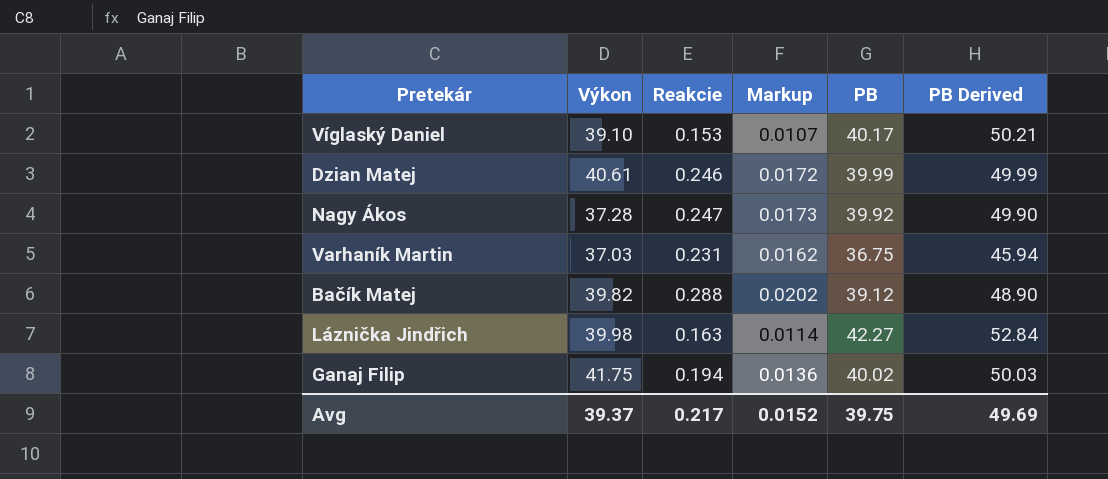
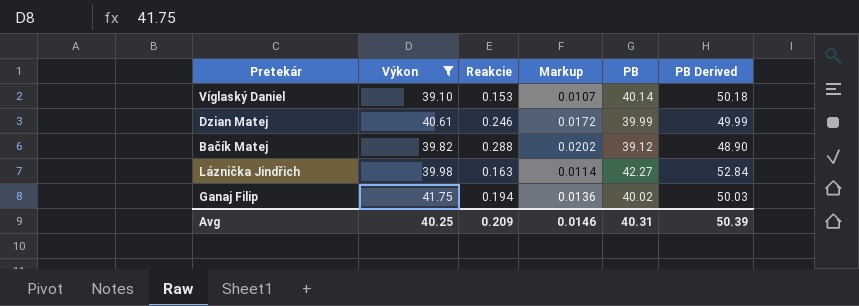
filter: none -> Výkon >= 39.10
Víglaský Daniel | PB: 40.17 -> 40.14
Víglaský Daniel | PB Derived: 50.21 -> 50.18
Avg | Výkon: 39.37 -> 40.25
Avg | Reakcie: 0.217 -> 0.209
Avg | Markup: 0.0152 -> 0.0146
Avg | PB: 39.75 -> 40.31
Avg | PB Derived: 49.69 -> 50.39

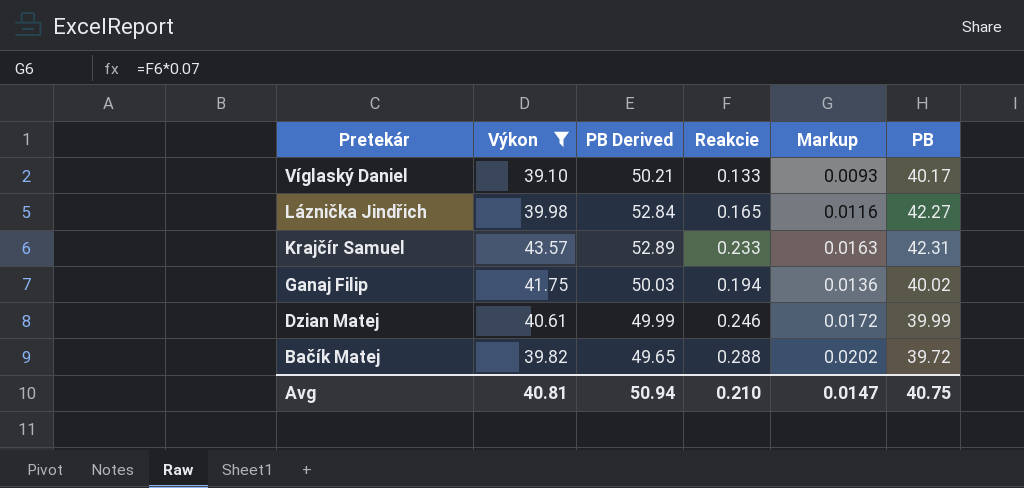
row order: none -> Pretekár descending
column PB Derived | position: 6 -> 3
Víglaský Daniel | PB Derived: 50.18 -> 50.21
Víglaský Daniel | Reakcie: 0.153 -> 0.133
Víglaský Daniel | Markup: 0.0107 -> 0.0093
Víglaský Daniel | PB: 40.14 -> 40.17
Láznička Jindřich | Reakcie: 0.163 -> 0.165
Láznička Jindřich | Markup: 0.0114 -> 0.0116
row Krajčír Samuel: none -> 43.57 | 52.89 | 0.233 | 0.0163 | 42.31
Bačík Matej | PB Derived: 48.90 -> 49.65
Bačík Matej | PB: 39.12 -> 39.72
Avg | Výkon: 40.25 -> 40.81
Avg | PB Derived: 50.39 -> 50.94
Avg | Reakcie: 0.209 -> 0.210
Avg | Markup: 0.0146 -> 0.0147
Avg | PB: 40.31 -> 40.75

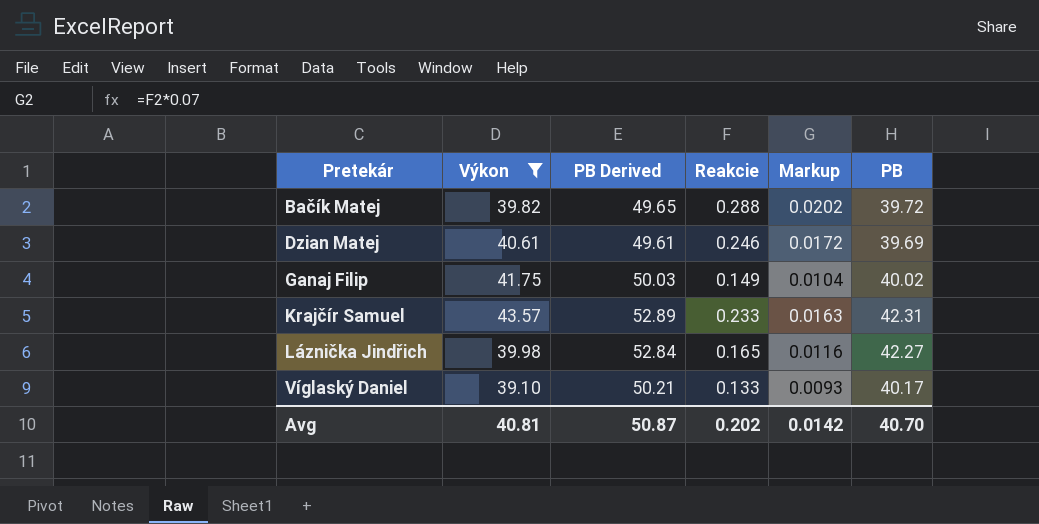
row order: Pretekár descending -> Pretekár ascending
Dzian Matej | PB Derived: 49.99 -> 49.61
Dzian Matej | PB: 39.99 -> 39.69
Ganaj Filip | Reakcie: 0.194 -> 0.149
Ganaj Filip | Markup: 0.0136 -> 0.0104
Avg | PB Derived: 50.94 -> 50.87
Avg | Reakcie: 0.210 -> 0.202
Avg | Markup: 0.0147 -> 0.0142
Avg | PB: 40.75 -> 40.70

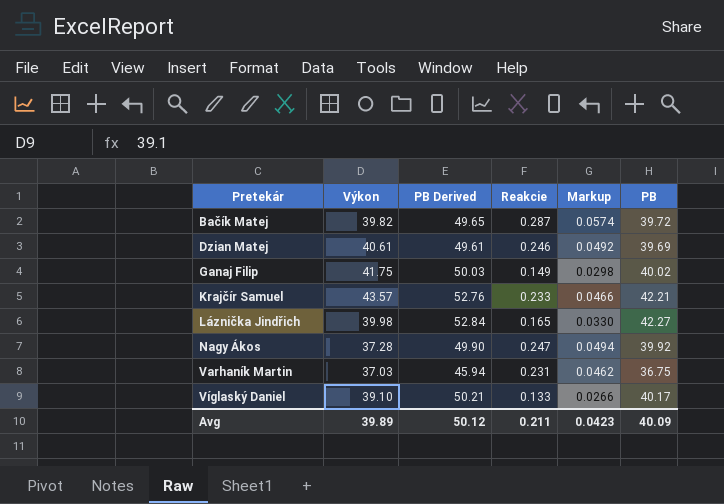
filter: Výkon >= 39.10 -> none
column Markup | formula: [Reakcie] * 0.07 -> [Reakcie] * 0.2
Bačík Matej | Reakcie: 0.288 -> 0.287
Krajčír Samuel | PB Derived: 52.89 -> 52.76
Krajčír Samuel | PB: 42.31 -> 42.21
Avg | Výkon: 40.81 -> 39.89
Avg | PB Derived: 50.87 -> 50.12
Avg | Reakcie: 0.202 -> 0.211
Avg | Markup: 0.0142 -> 0.0423
Avg | PB: 40.70 -> 40.09

